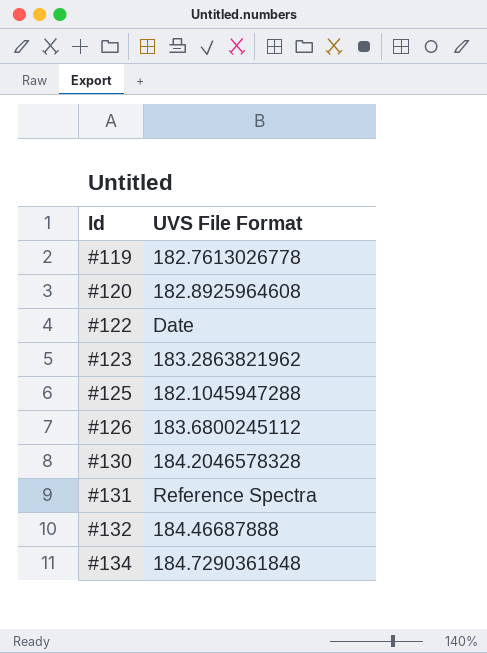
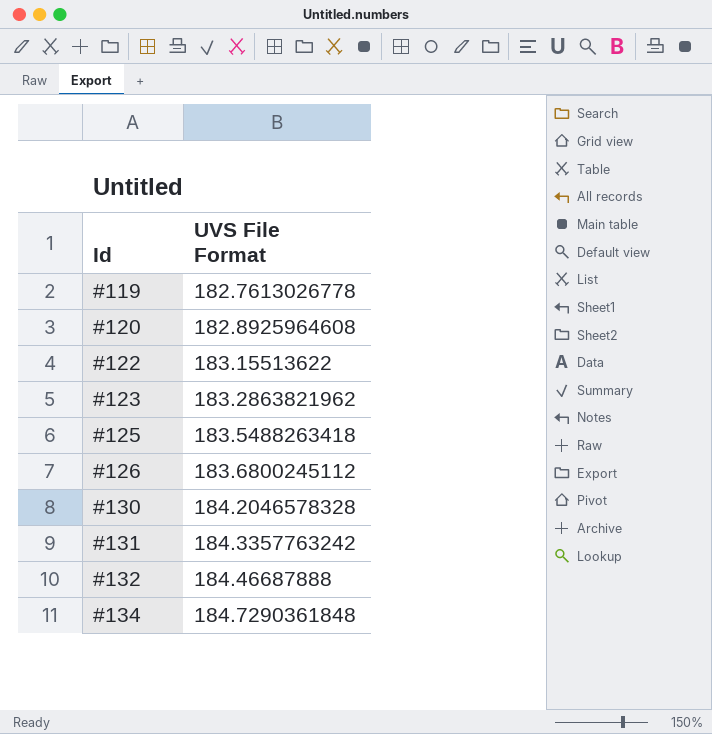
#122 | UVS File Format: Date -> 183.15513622
#125 | UVS File Format: 182.1045947288 -> 183.5488263418
#131 | UVS File Format: Reference Spectra -> 184.3357763242

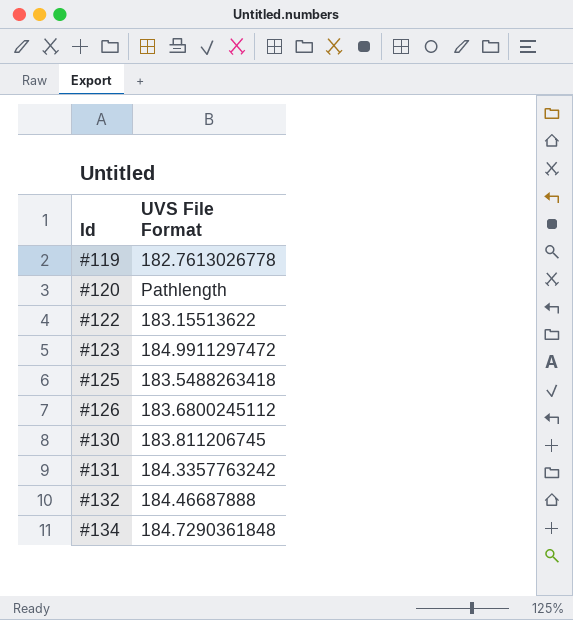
#120 | UVS File Format: 182.8925964608 -> Pathlength
#123 | UVS File Format: 183.2863821962 -> 184.9911297472
#130 | UVS File Format: 184.2046578328 -> 183.811206745

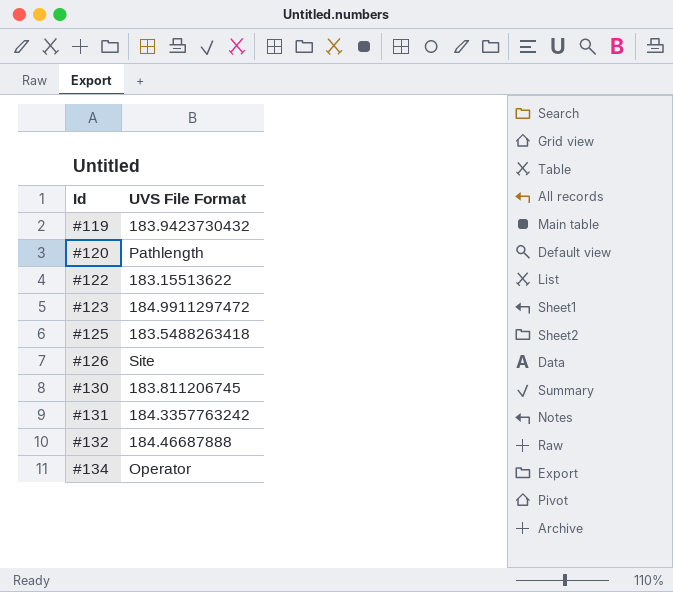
#119 | UVS File Format: 182.7613026778 -> 183.9423730432
#126 | UVS File Format: 183.6800245112 -> Site
#134 | UVS File Format: 184.7290361848 -> Operator

